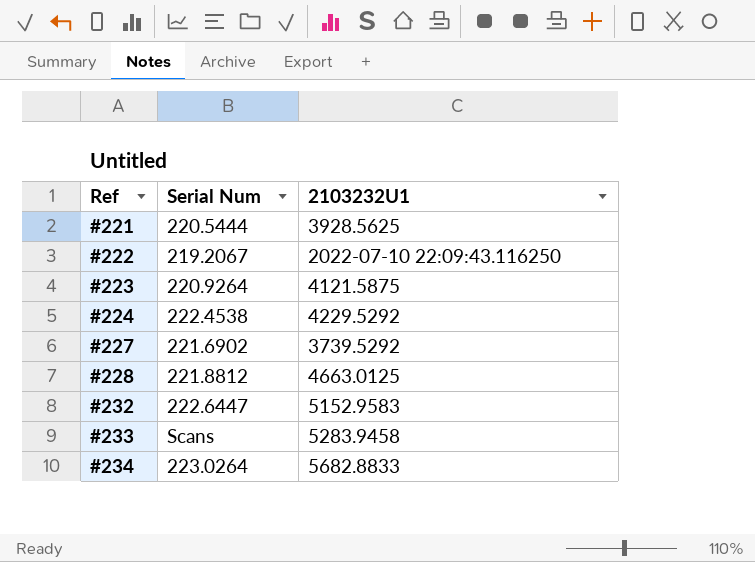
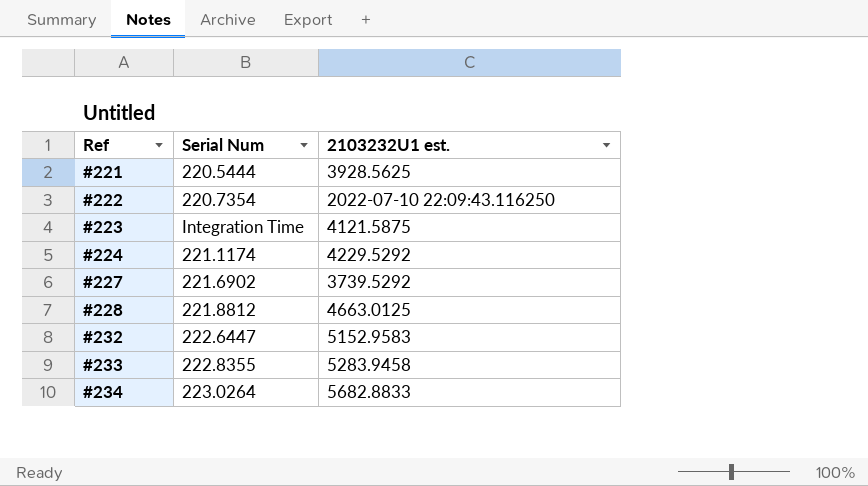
column name: 2103232U1 -> 2103232U1 est.
#222 | Serial Num: 219.2067 -> 220.7354
#223 | Serial Num: 220.9264 -> Integration Time
#224 | Serial Num: 222.4538 -> 221.1174
#233 | Serial Num: Scans -> 222.8355

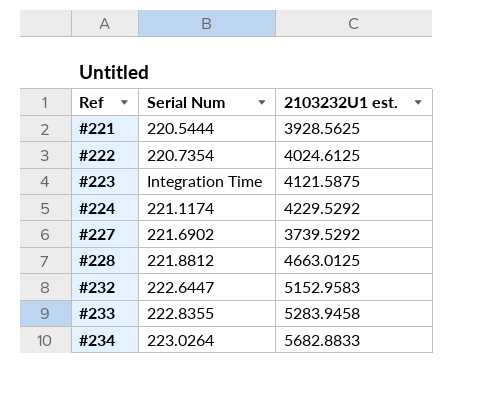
#222 | 2103232U1 est.: 2022-07-10 22:09:43.116250 -> 4024.6125

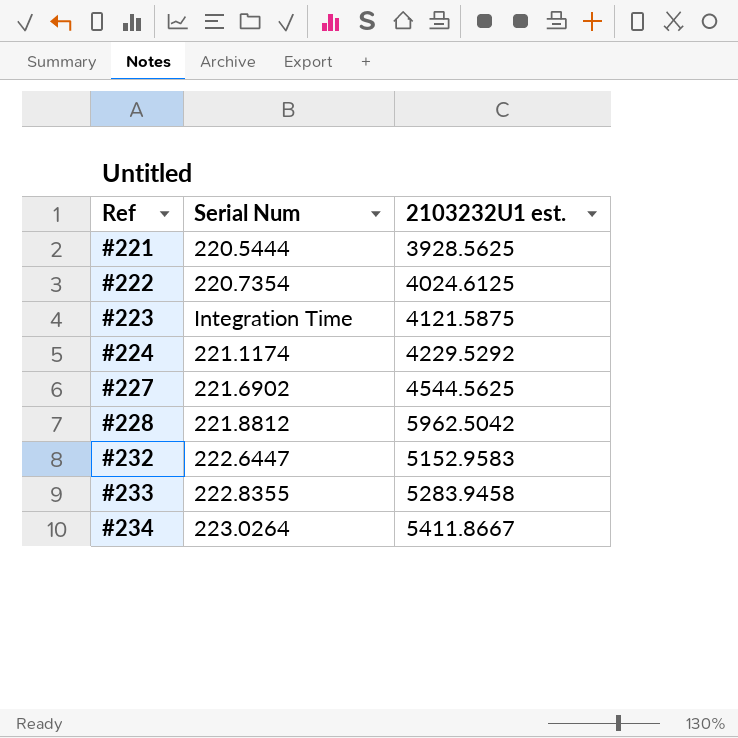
#227 | 2103232U1 est.: 3739.5292 -> 4544.5625
#228 | 2103232U1 est.: 4663.0125 -> 5962.5042
#234 | 2103232U1 est.: 5682.8833 -> 5411.8667

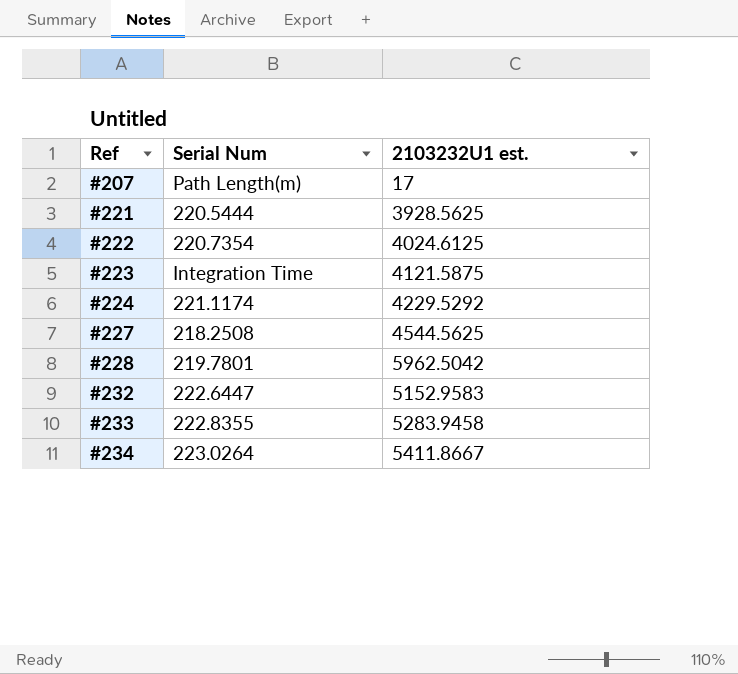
row #207: none -> Path Length(m) | 17
#227 | Serial Num: 221.6902 -> 218.2508
#228 | Serial Num: 221.8812 -> 219.7801

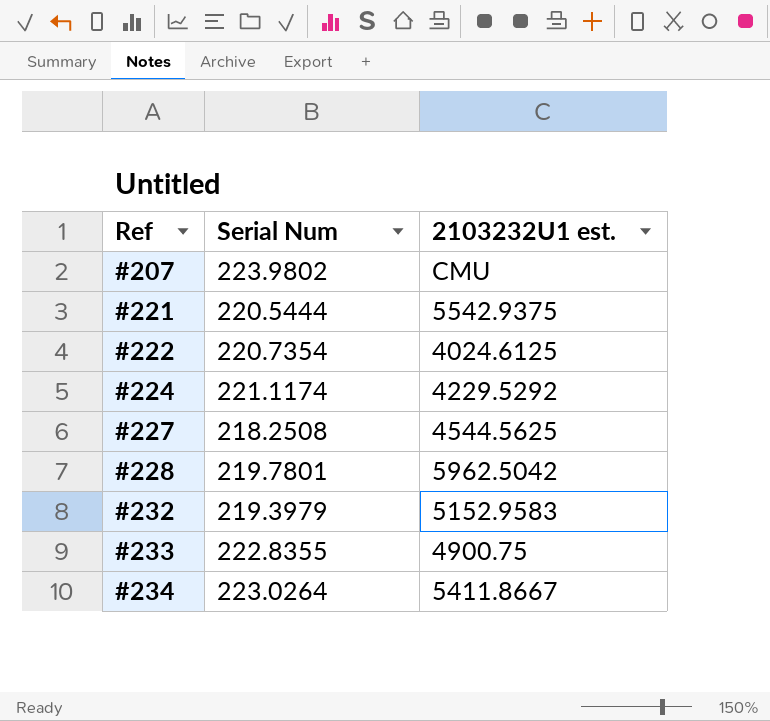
row #223: Integration Time | 4121.5875 -> none
#207 | Serial Num: Path Length(m) -> 223.9802
#207 | 2103232U1 est.: 17 -> CMU
#221 | 2103232U1 est.: 3928.5625 -> 5542.9375
#232 | Serial Num: 222.6447 -> 219.3979
#233 | 2103232U1 est.: 5283.9458 -> 4900.75

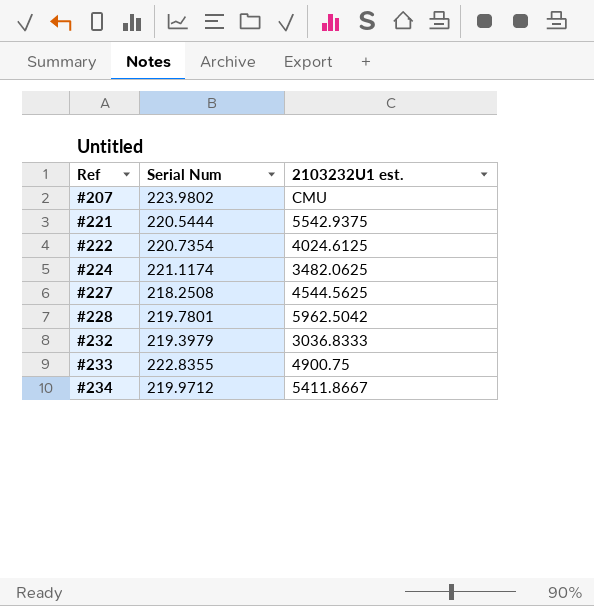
#224 | 2103232U1 est.: 4229.5292 -> 3482.0625
#232 | 2103232U1 est.: 5152.9583 -> 3036.8333
#234 | Serial Num: 223.0264 -> 219.9712

